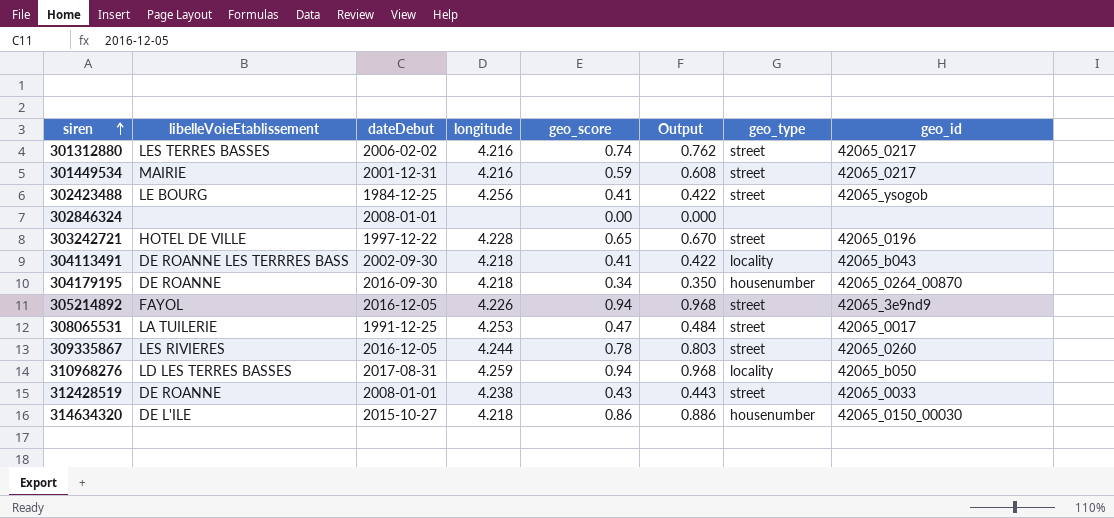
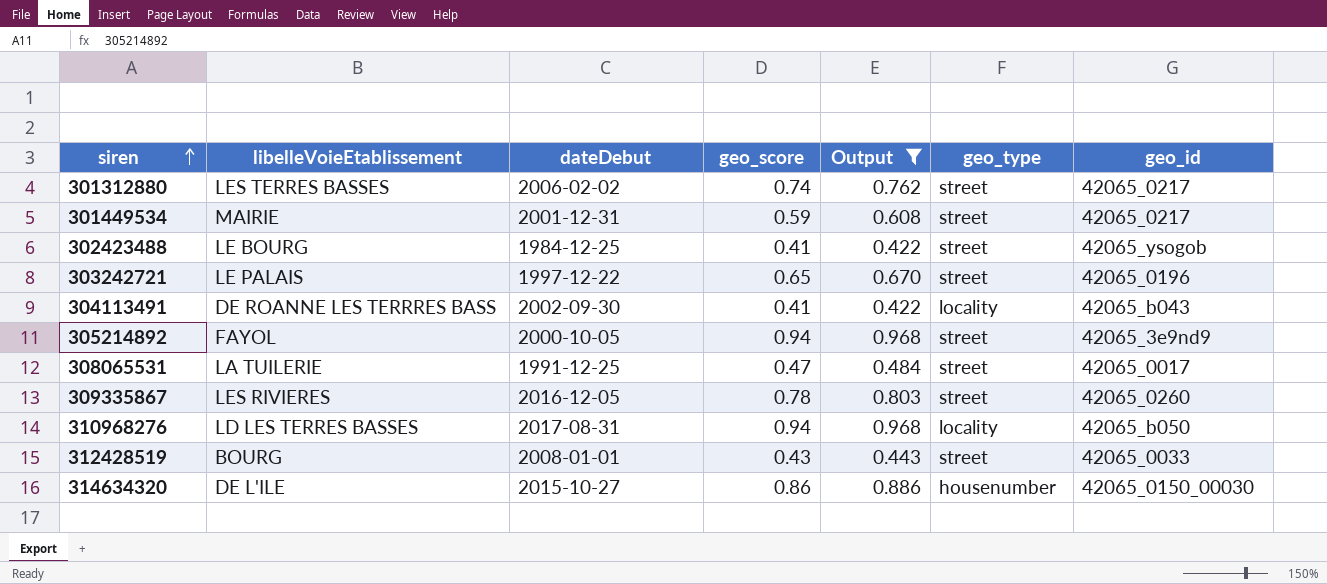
filter: none -> Output >= 0.422
column longitude | position: 4 -> none
303242721 | libelleVoieEtablissement: HOTEL DE VILLE -> LE PALAIS
305214892 | dateDebut: 2016-12-05 -> 2000-10-05
312428519 | libelleVoieEtablissement: DE ROANNE -> BOURG

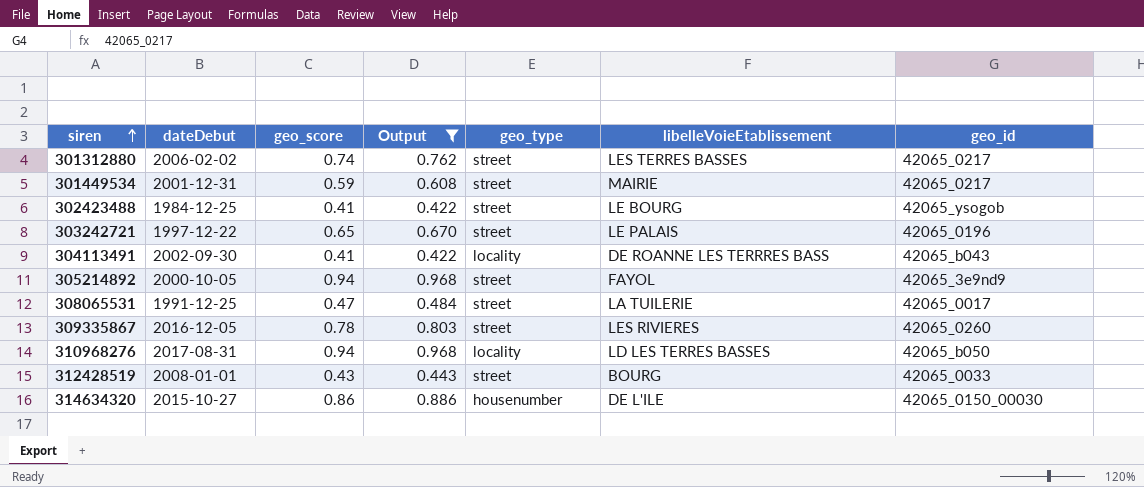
column libelleVoieEtablissement | position: 2 -> 6

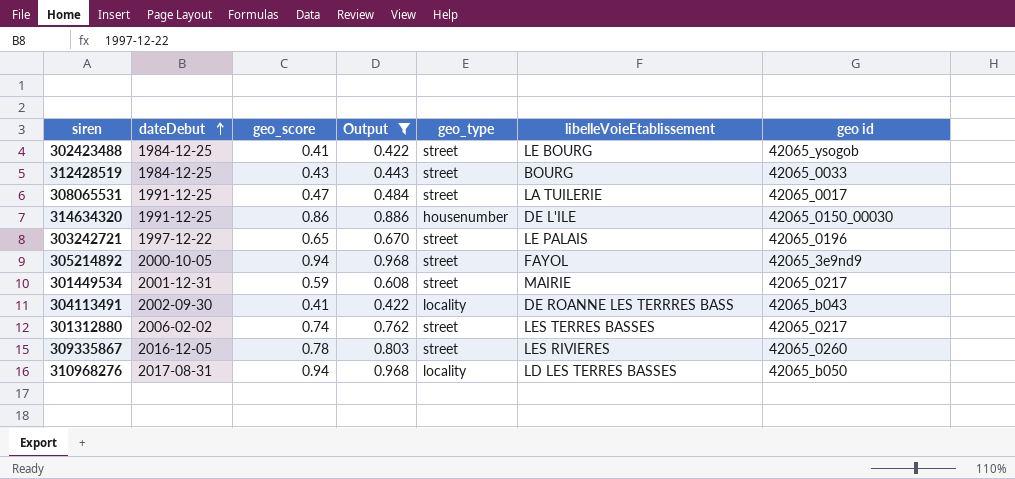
row order: siren ascending -> dateDebut ascending
column name: geo_id -> geo id
312428519 | dateDebut: 2008-01-01 -> 1984-12-25
314634320 | dateDebut: 2015-10-27 -> 1991-12-25

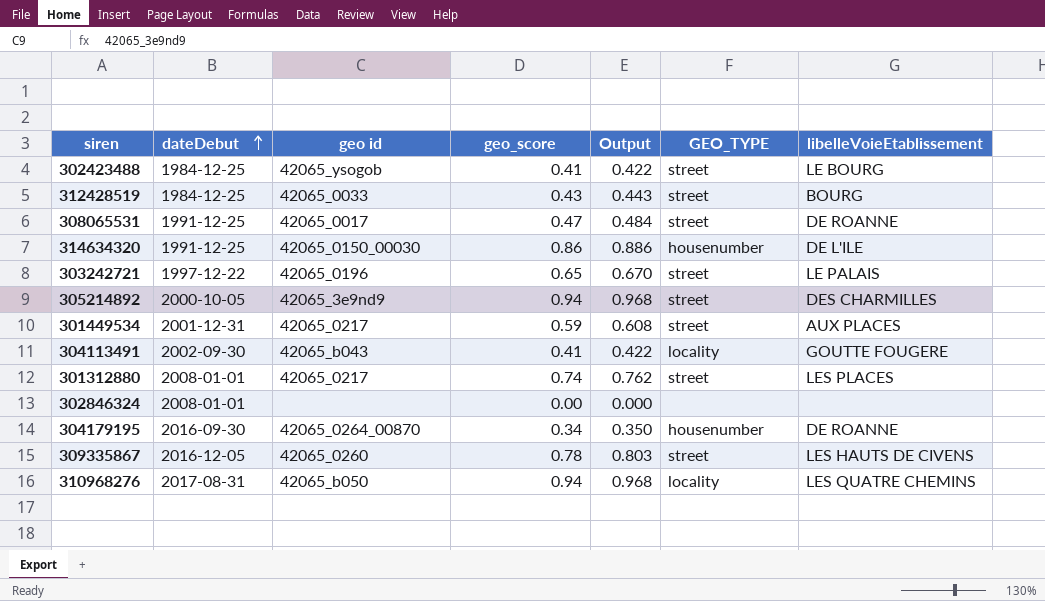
filter: Output >= 0.422 -> none
column geo id | position: 7 -> 3
column name: geo_type -> GEO_TYPE
308065531 | libelleVoieEtablissement: LA TUILERIE -> DE ROANNE
305214892 | libelleVoieEtablissement: FAYOL -> DES CHARMILLES
301449534 | libelleVoieEtablissement: MAIRIE -> AUX PLACES
304113491 | libelleVoieEtablissement: DE ROANNE LES TERRRES BASS -> GOUTTE FOUGERE
301312880 | dateDebut: 2006-02-02 -> 2008-01-01
301312880 | libelleVoieEtablissement: LES TERRES BASSES -> LES PLACES
309335867 | libelleVoieEtablissement: LES RIVIERES -> LES HAUTS DE CIVENS
310968276 | libelleVoieEtablissement: LD LES TERRES BASSES -> LES QUATRE CHEMINS

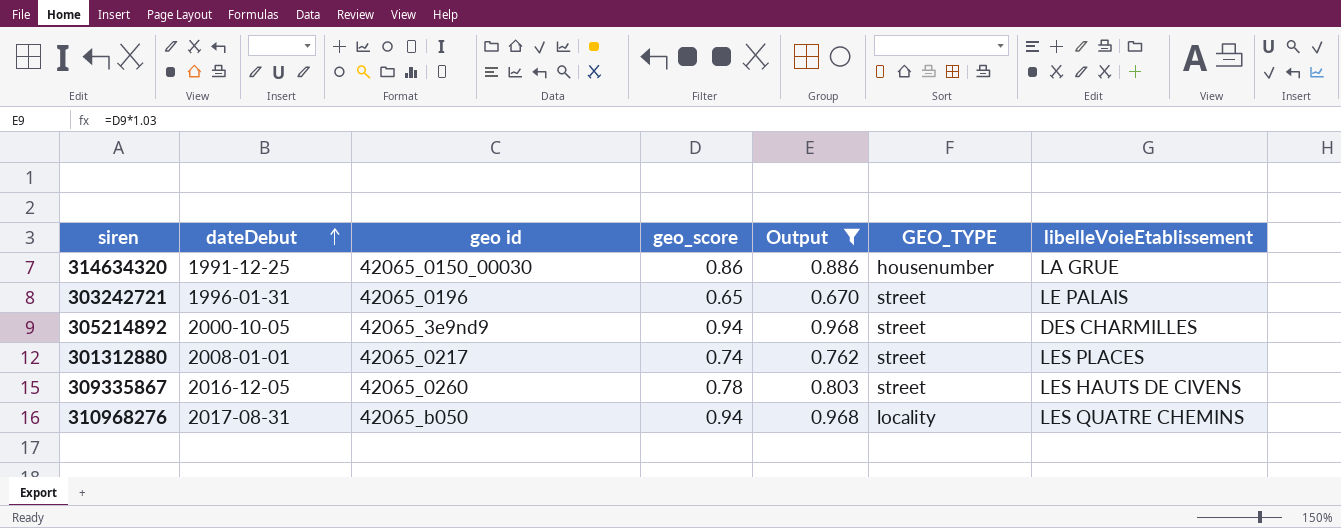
filter: none -> Output >= 0.670
314634320 | libelleVoieEtablissement: DE L'ILE -> LA GRUE
303242721 | dateDebut: 1997-12-22 -> 1996-01-31

